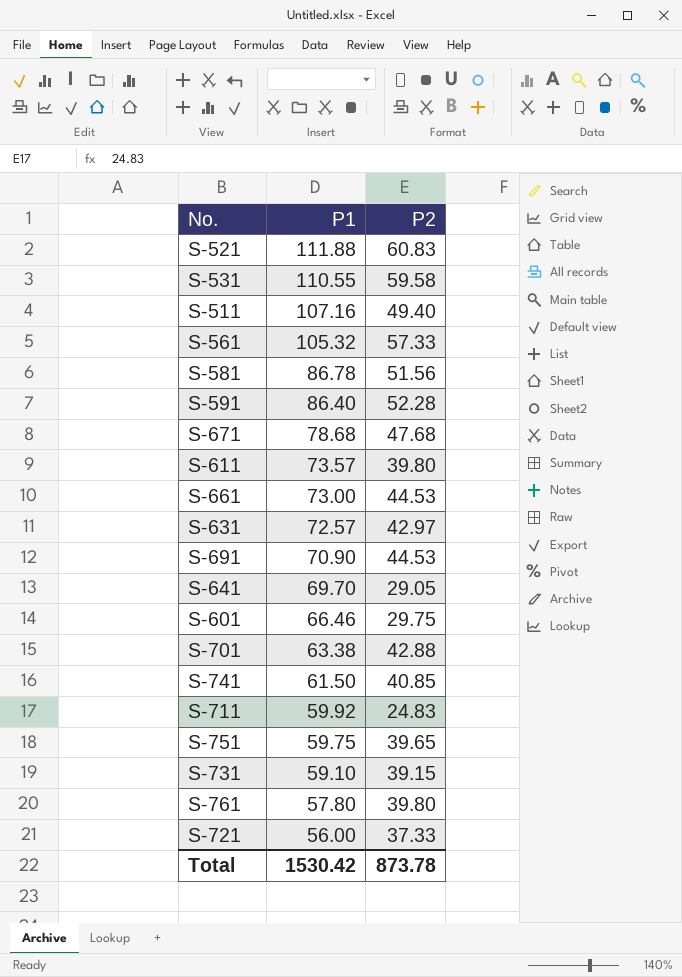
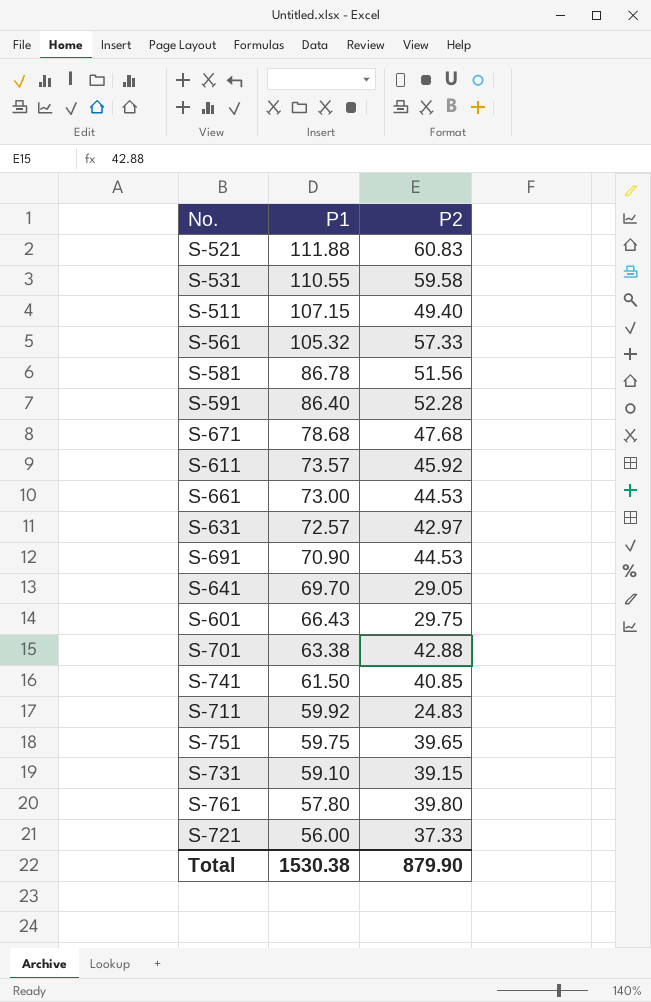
S-511 | P1: 107.16 -> 107.15
S-611 | P2: 39.80 -> 45.92
S-601 | P1: 66.46 -> 66.43
Total | P1: 1530.42 -> 1530.38
Total | P2: 873.78 -> 879.90

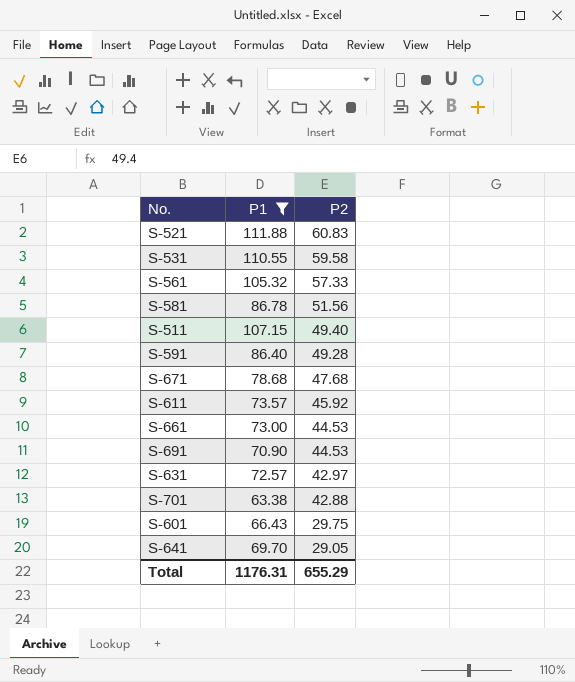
filter: none -> P1 >= 63.38
row order: P1 descending -> P2 descending
S-591 | P2: 52.28 -> 49.28
Total | P1: 1530.38 -> 1176.31
Total | P2: 879.90 -> 655.29

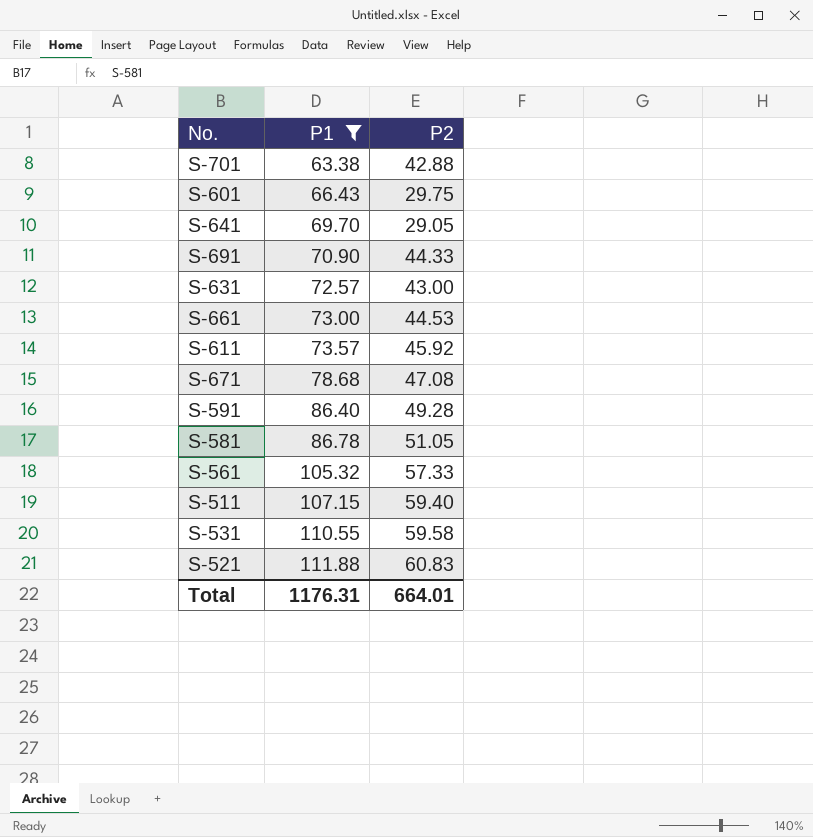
row order: P2 descending -> P1 ascending
S-691 | P2: 44.53 -> 44.33
S-631 | P2: 42.97 -> 43.00
S-671 | P2: 47.68 -> 47.08
S-581 | P2: 51.56 -> 51.05
S-511 | P2: 49.40 -> 59.40
Total | P2: 655.29 -> 664.01

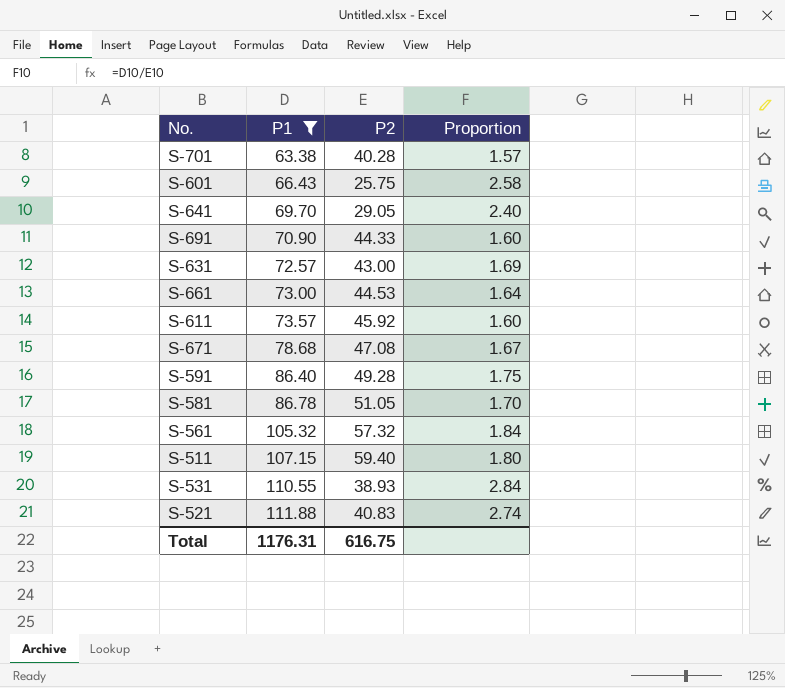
column Proportion | formula: none -> [P1] / [P2]
S-701 | P2: 42.88 -> 40.28
S-601 | P2: 29.75 -> 25.75
S-561 | P2: 57.33 -> 57.32
S-531 | P2: 59.58 -> 38.93
S-521 | P2: 60.83 -> 40.83
Total | P2: 664.01 -> 616.75

